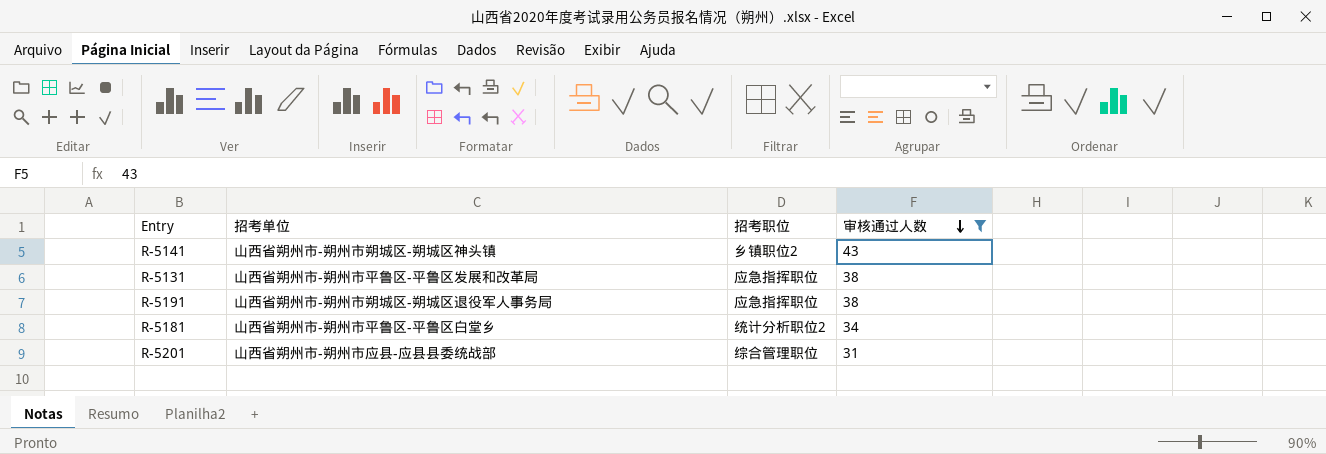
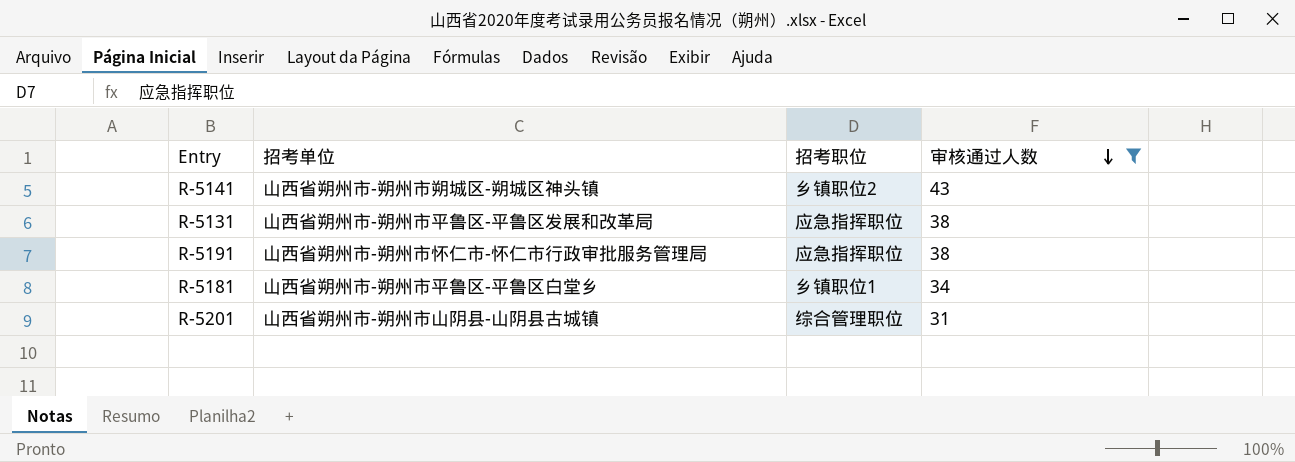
R-5191 | 招考单位: 山西省朔州市-朔州市朔城区-朔城区退役军人事务局 -> 山西省朔州市-朔州市怀仁市-怀仁市行政审批服务管理局
R-5181 | 招考职位: 统计分析职位2 -> 乡镇职位1
R-5201 | 招考单位: 山西省朔州市-朔州市应县-应县县委统战部 -> 山西省朔州市-朔州市山阴县-山阴县古城镇

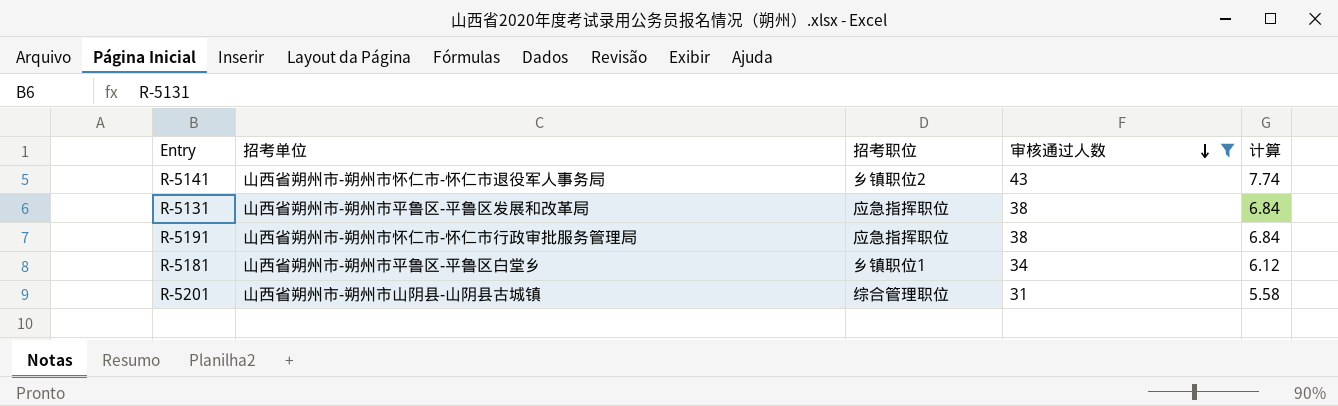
column 计算 | formula: none -> [审核通过人数] * 0.18
R-5141 | 招考单位: 山西省朔州市-朔州市朔城区-朔城区神头镇 -> 山西省朔州市-朔州市怀仁市-怀仁市退役军人事务局

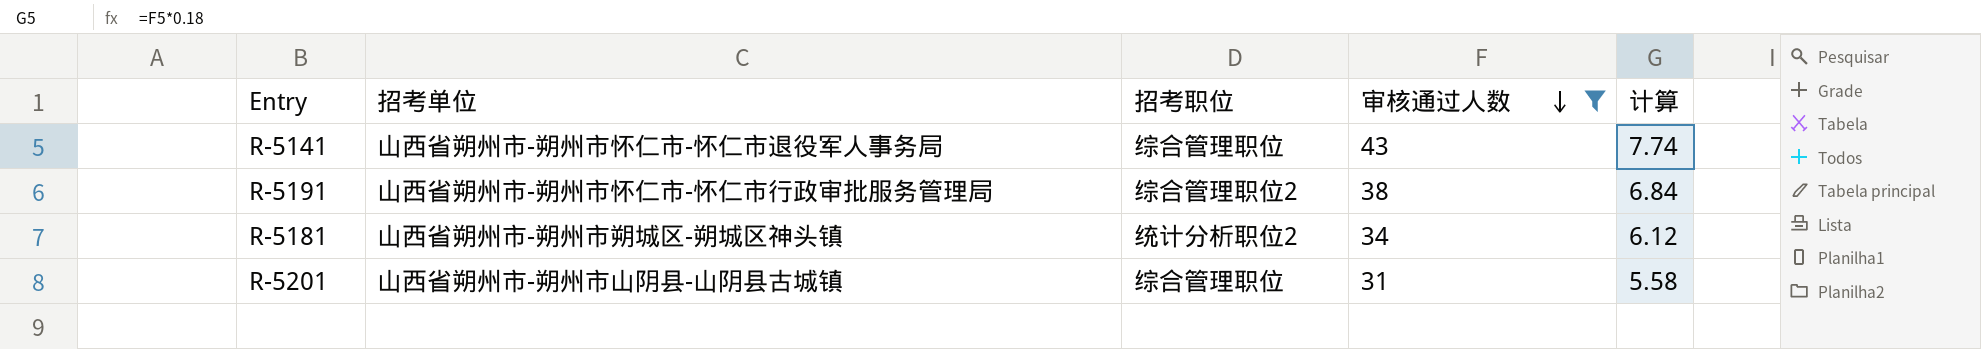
row R-5131: 山西省朔州市-朔州市平鲁区-平鲁区发展和改革局 | 应急指挥职位 | 38 | 6.84 -> none
R-5141 | 招考职位: 乡镇职位2 -> 综合管理职位
R-5191 | 招考职位: 应急指挥职位 -> 综合管理职位2
R-5181 | 招考单位: 山西省朔州市-朔州市平鲁区-平鲁区白堂乡 -> 山西省朔州市-朔州市朔城区-朔城区神头镇
R-5181 | 招考职位: 乡镇职位1 -> 统计分析职位2

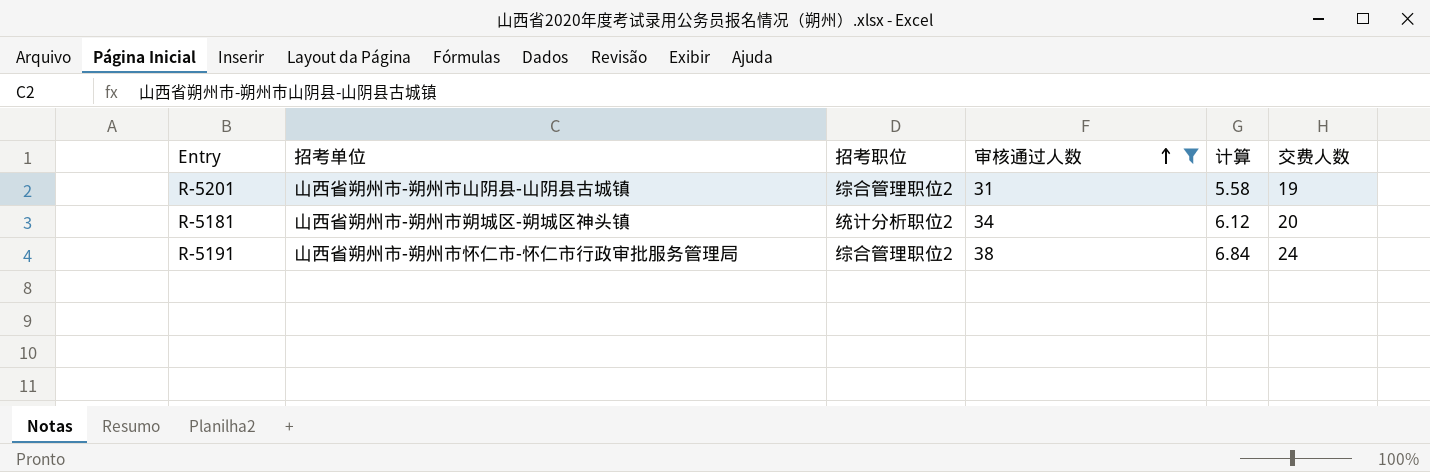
row order: 审核通过人数 descending -> 审核通过人数 ascending
column 交费人数 | position: none -> 6
row R-5141: 山西省朔州市-朔州市怀仁市-怀仁市退役军人事务局 | 综合管理职位 | 43 | 7.74 -> none
R-5201 | 招考职位: 综合管理职位 -> 综合管理职位2

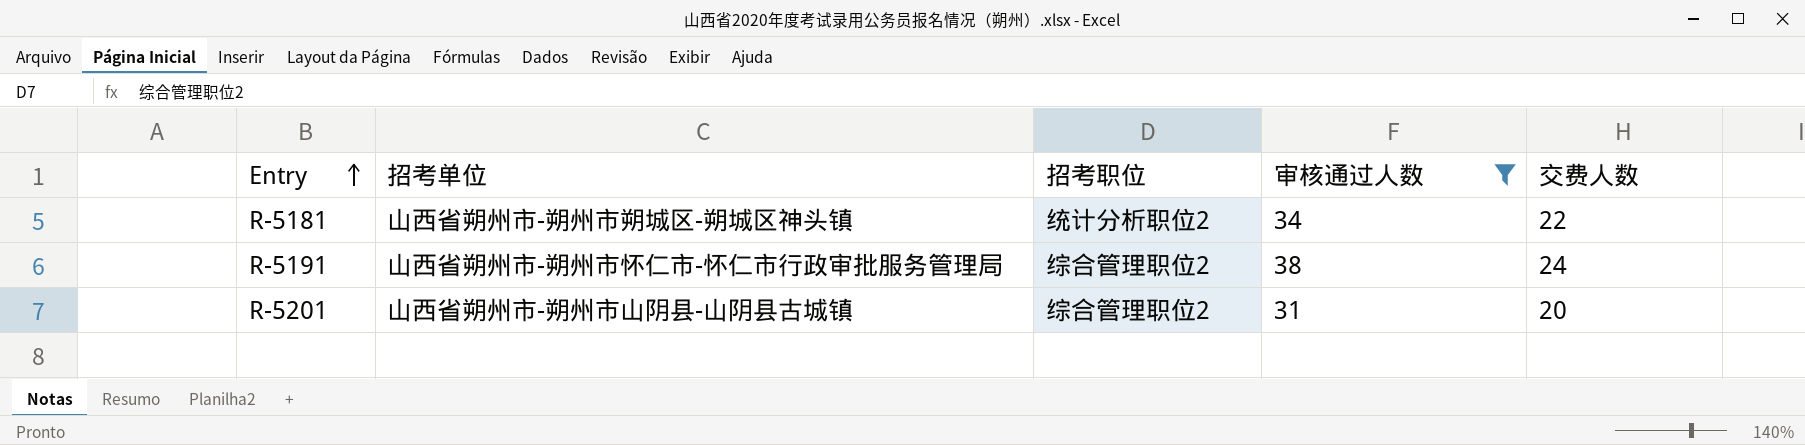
row order: 审核通过人数 ascending -> Entry ascending
column 计算 | formula: [审核通过人数] * 0.18 -> none
R-5181 | 交费人数: 20 -> 22
R-5201 | 交费人数: 19 -> 20

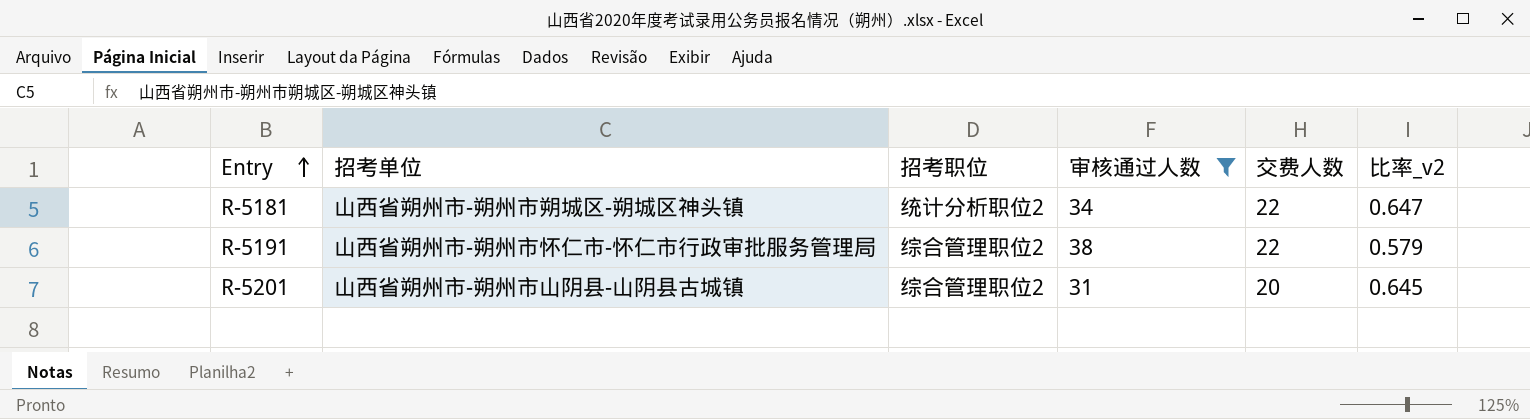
column 比率_v2 | formula: none -> [交费人数] / [审核通过人数]
R-5191 | 交费人数: 24 -> 22

